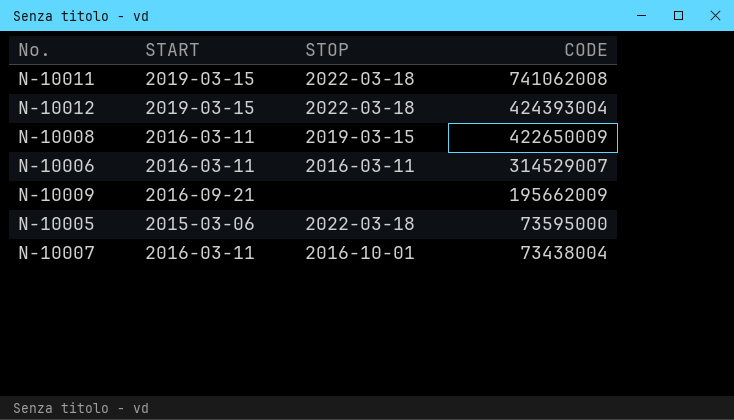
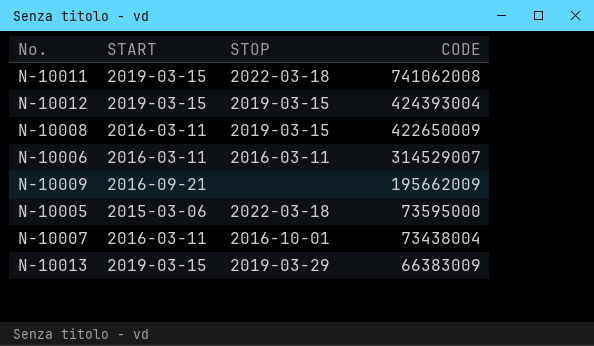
N-10012 | STOP: 2022-03-18 -> 2019-03-15
row N-10013: none -> 2019-03-15 | 2019-03-29 | 66383009

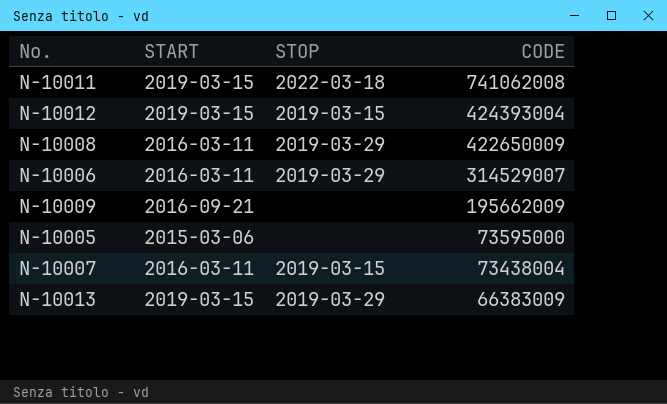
N-10008 | STOP: 2019-03-15 -> 2019-03-29
N-10006 | STOP: 2016-03-11 -> 2019-03-29
N-10005 | STOP: 2022-03-18 -> none
N-10007 | STOP: 2016-10-01 -> 2019-03-15

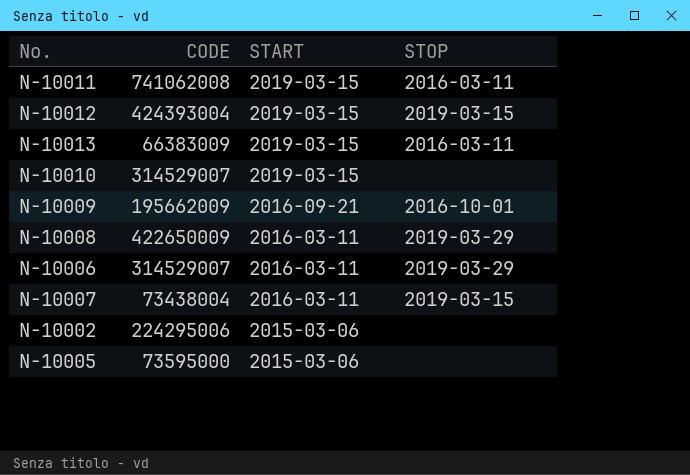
row order: CODE descending -> START descending
column CODE | position: 4 -> 2
N-10011 | STOP: 2022-03-18 -> 2016-03-11
N-10013 | STOP: 2019-03-29 -> 2016-03-11
row N-10010: none -> 314529007 | 2019-03-15 | none
N-10009 | STOP: none -> 2016-10-01
row N-10002: none -> 224295006 | 2015-03-06 | none

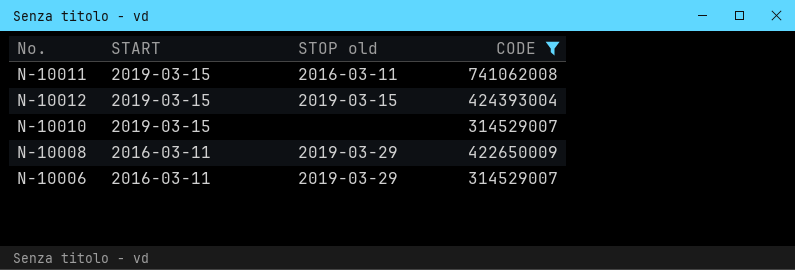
filter: none -> CODE >= 314529007
column name: STOP -> STOP old
column CODE | position: 2 -> 4

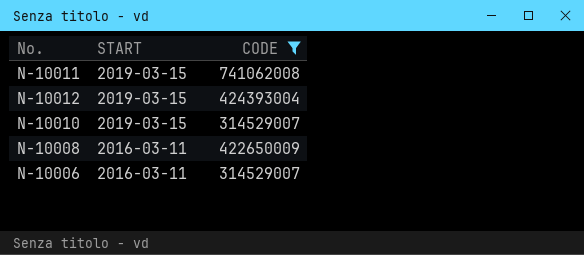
column STOP old | position: 3 -> none

